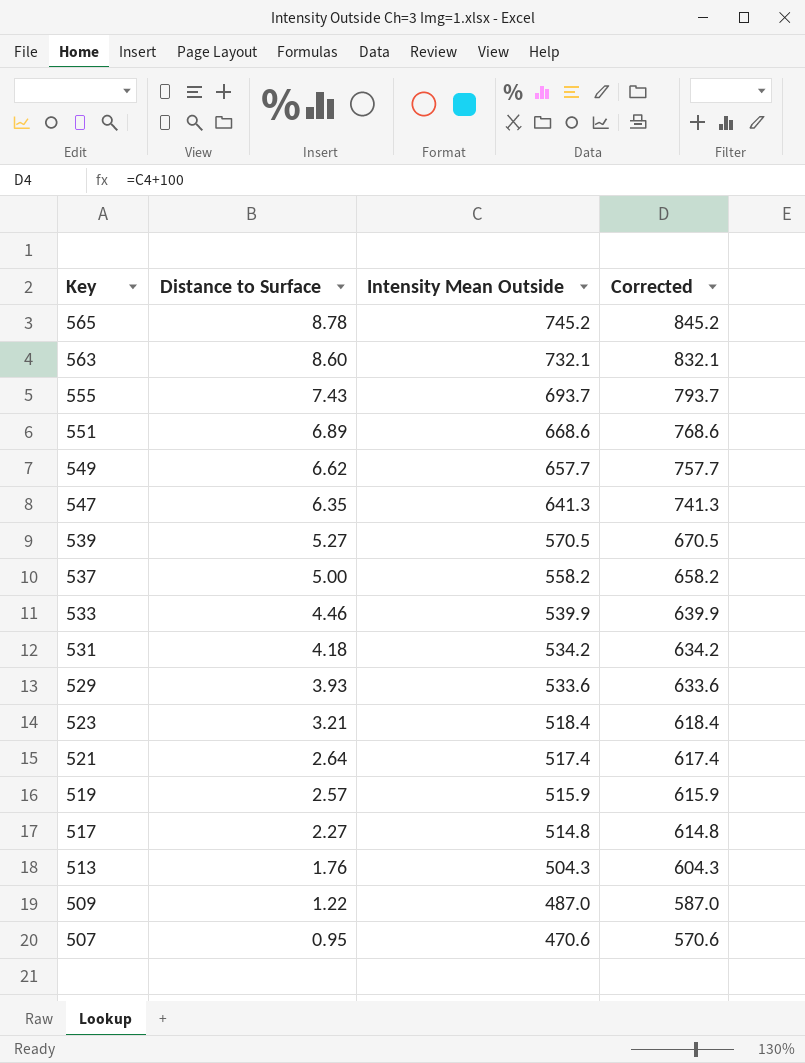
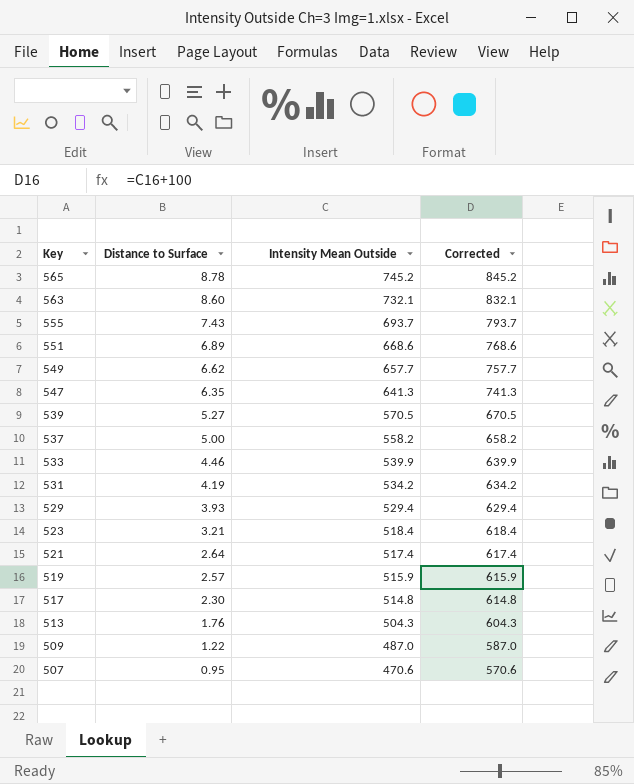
531 | Distance to Surface: 4.18 -> 4.19
529 | Intensity Mean Outside: 533.6 -> 529.4
529 | Corrected: 633.6 -> 629.4
517 | Distance to Surface: 2.27 -> 2.30

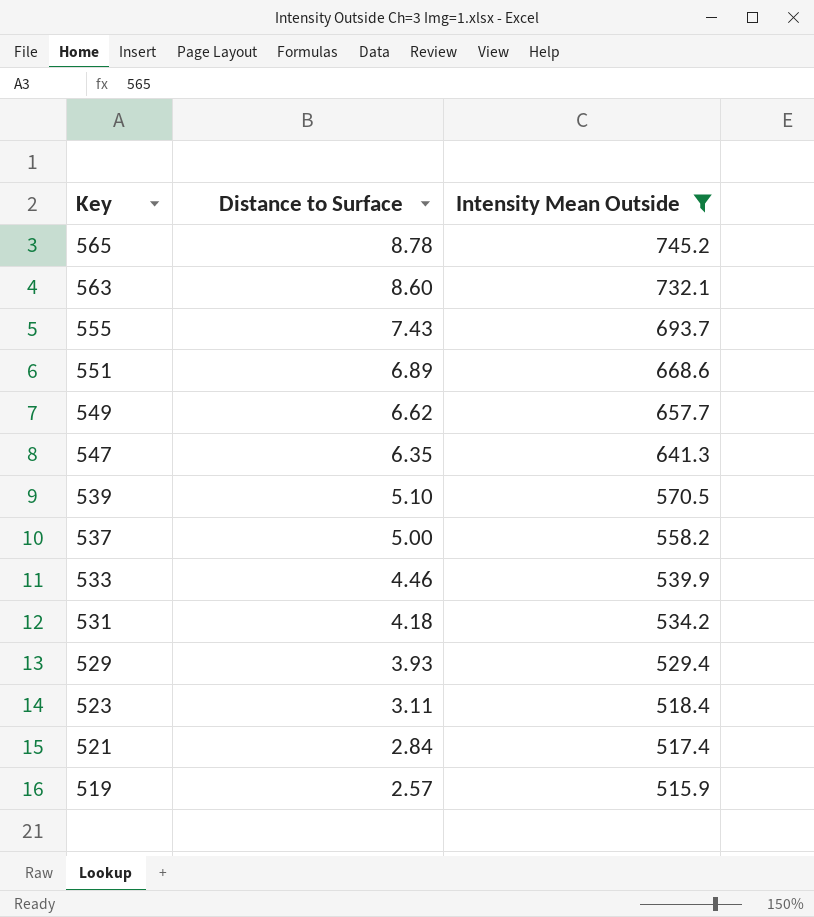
filter: none -> Intensity Mean Outside >= 515.9
column Corrected | formula: [Intensity Mean Outside] + 100 -> none
539 | Distance to Surface: 5.27 -> 5.10
531 | Distance to Surface: 4.19 -> 4.18
523 | Distance to Surface: 3.21 -> 3.11
521 | Distance to Surface: 2.64 -> 2.84

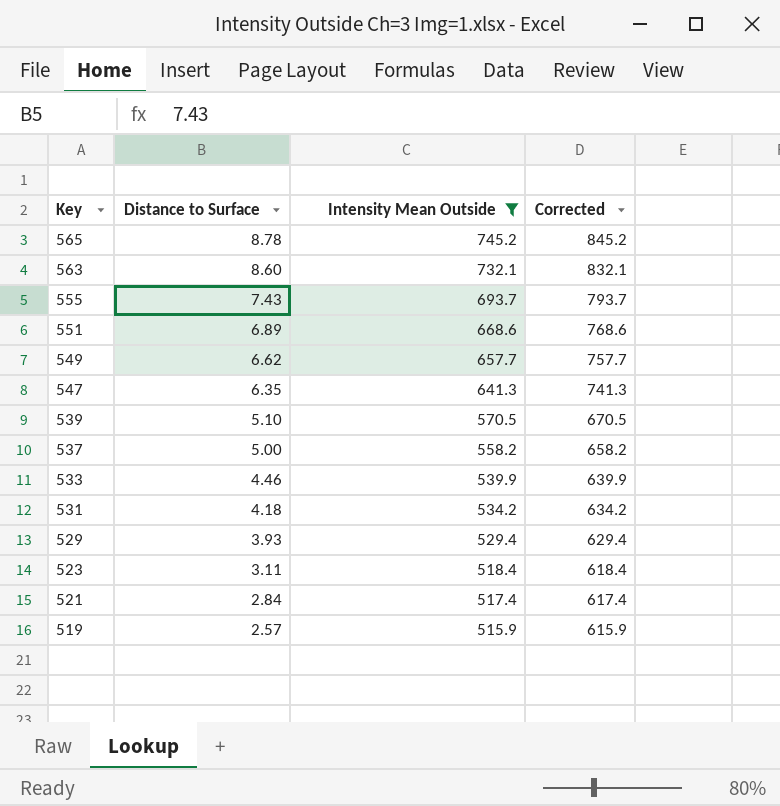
column Corrected | formula: none -> [Intensity Mean Outside] + 100

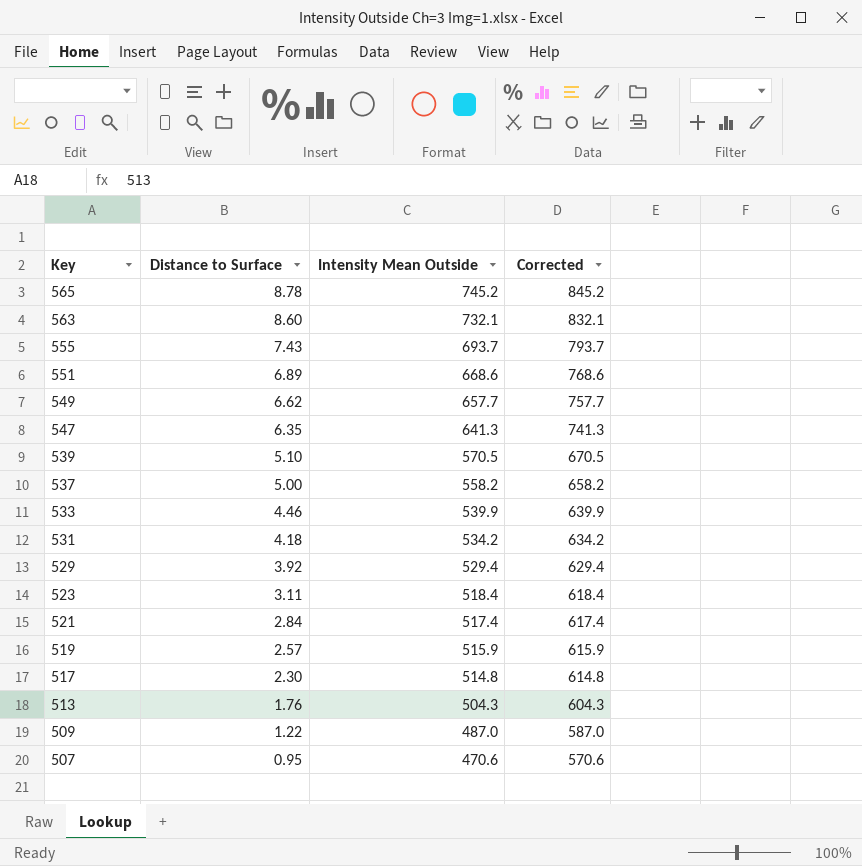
filter: Intensity Mean Outside >= 515.9 -> none
529 | Distance to Surface: 3.93 -> 3.92

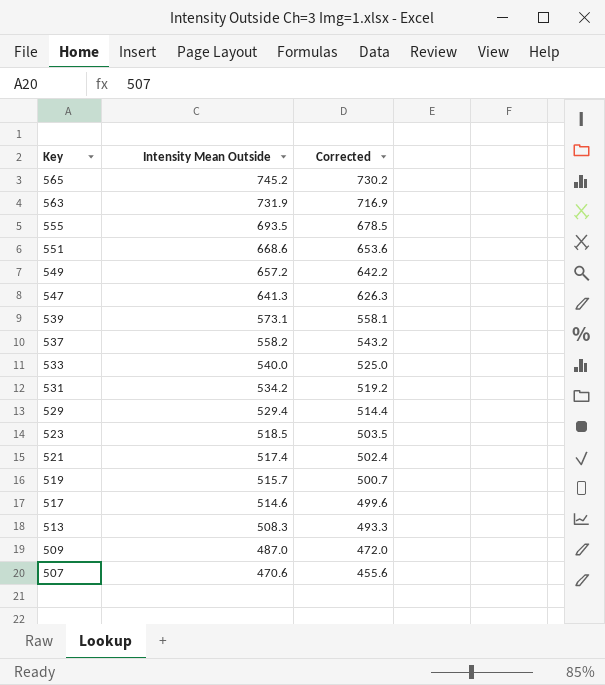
column Distance to Surface | position: 2 -> none
column Corrected | formula: [Intensity Mean Outside] + 100 -> [Intensity Mean Outside] - 15
563 | Intensity Mean Outside: 732.1 -> 731.9
555 | Intensity Mean Outside: 693.7 -> 693.5
549 | Intensity Mean Outside: 657.7 -> 657.2
539 | Intensity Mean Outside: 570.5 -> 573.1
533 | Intensity Mean Outside: 539.9 -> 540.0
523 | Intensity Mean Outside: 518.4 -> 518.5
519 | Intensity Mean Outside: 515.9 -> 515.7
517 | Intensity Mean Outside: 514.8 -> 514.6
513 | Intensity Mean Outside: 504.3 -> 508.3

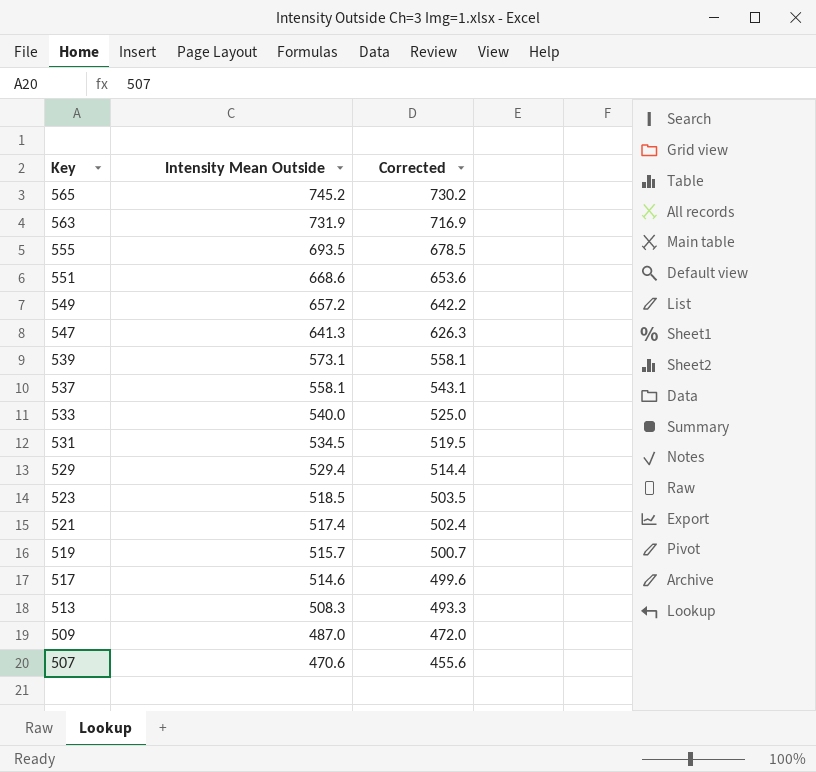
537 | Intensity Mean Outside: 558.2 -> 558.1
537 | Corrected: 543.2 -> 543.1
531 | Intensity Mean Outside: 534.2 -> 534.5
531 | Corrected: 519.2 -> 519.5

